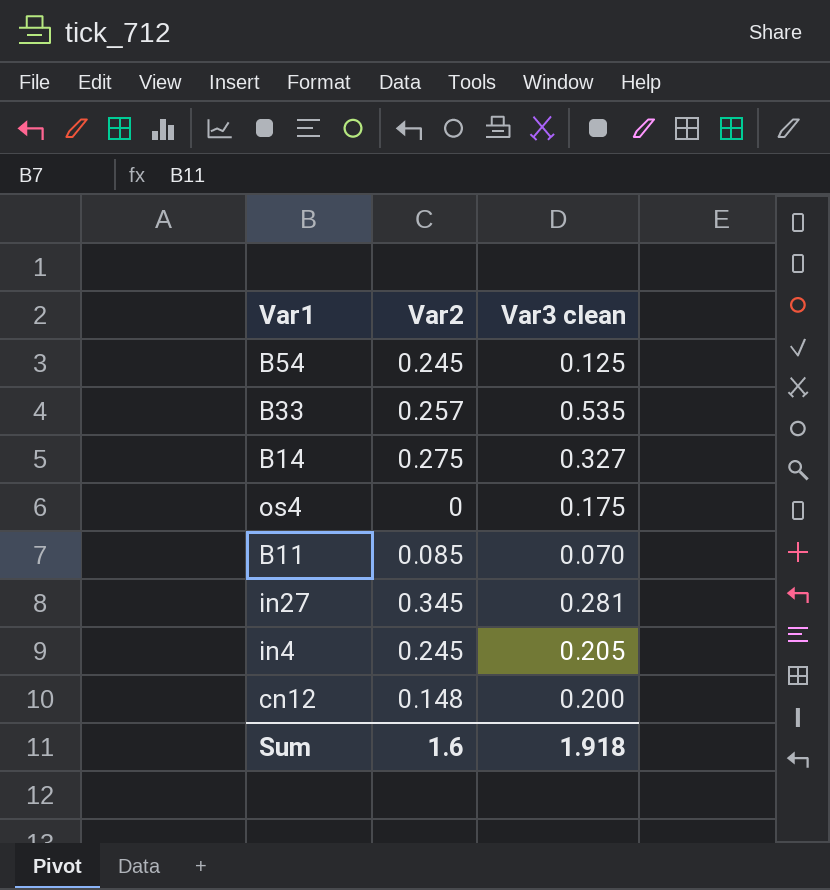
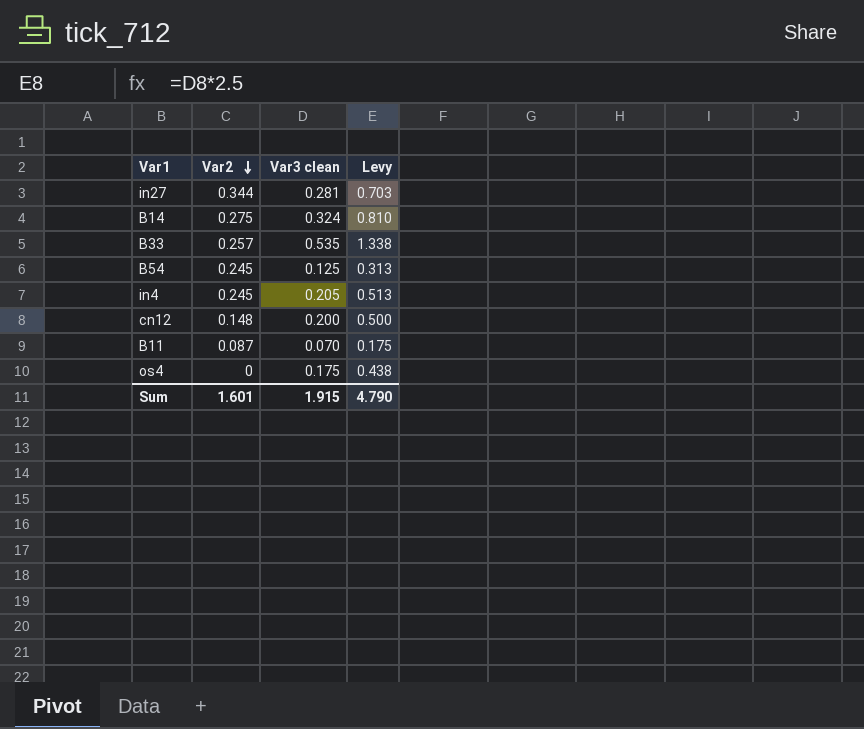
row order: none -> Var2 descending
column Levy | formula: none -> [Var3 clean] * 2.5
in27 | Var2: 0.345 -> 0.344
B14 | Var3 clean: 0.327 -> 0.324
B11 | Var2: 0.085 -> 0.087
Sum | Var2: 1.6 -> 1.601
Sum | Var3 clean: 1.918 -> 1.915

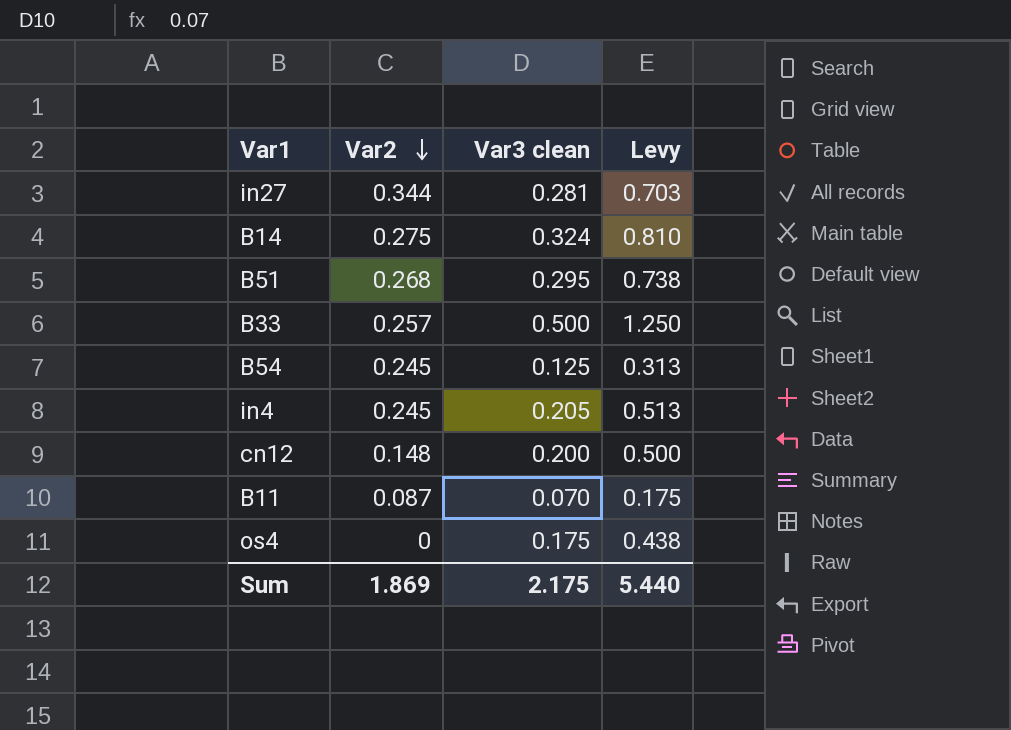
row B51: none -> 0.268 | 0.295 | 0.738
B33 | Var3 clean: 0.535 -> 0.500
B33 | Levy: 1.338 -> 1.250
Sum | Var2: 1.601 -> 1.869
Sum | Var3 clean: 1.915 -> 2.175
Sum | Levy: 4.790 -> 5.440

